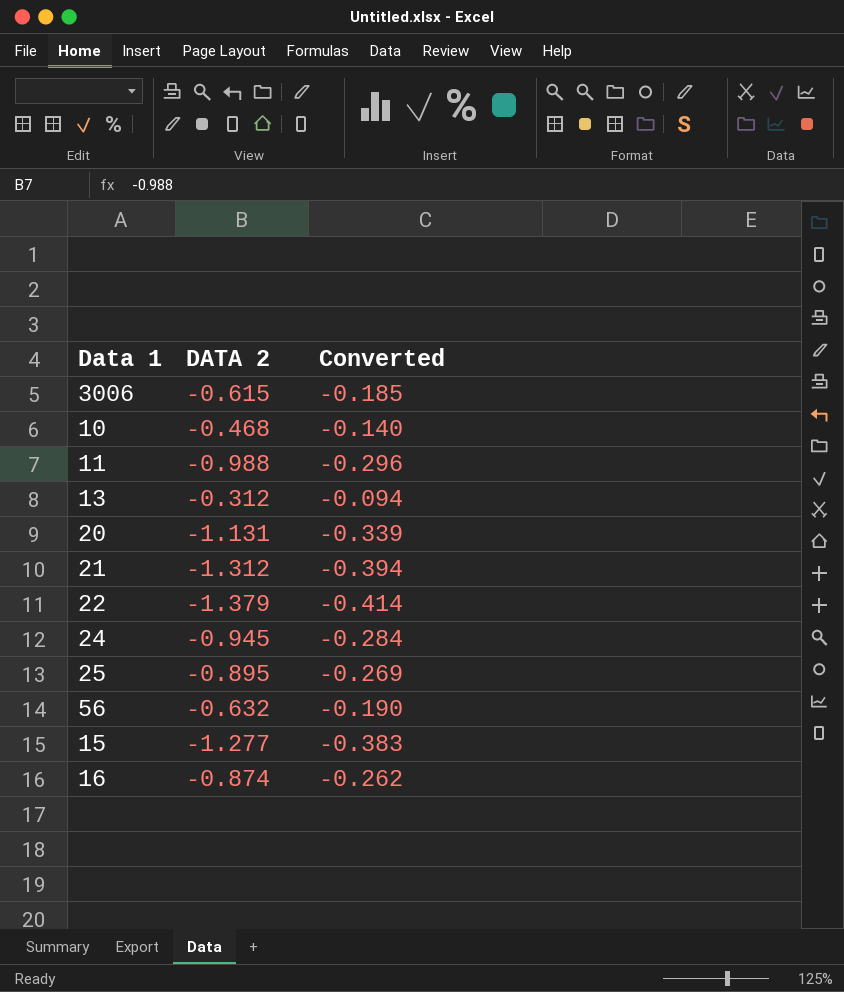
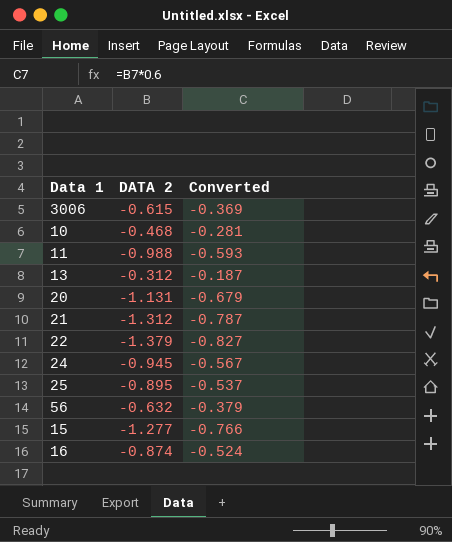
column Converted | formula: [DATA 2] * 0.3 -> [DATA 2] * 0.6

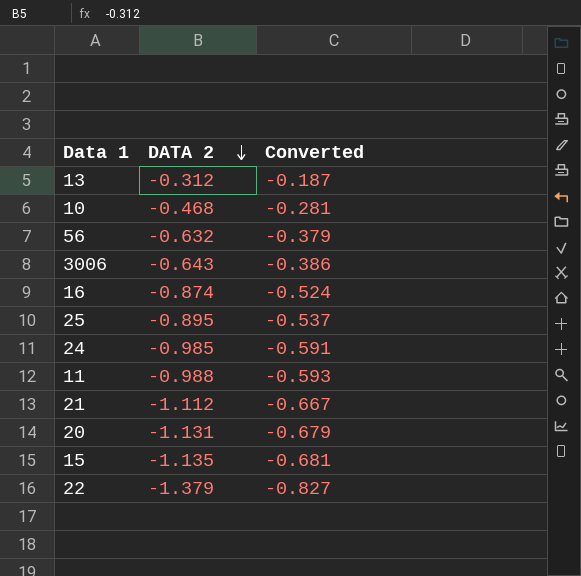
row order: none -> DATA 2 descending
3006 | DATA 2: -0.615 -> -0.643
3006 | Converted: -0.369 -> -0.386
24 | DATA 2: -0.945 -> -0.985
24 | Converted: -0.567 -> -0.591
21 | DATA 2: -1.312 -> -1.112
21 | Converted: -0.787 -> -0.667
15 | DATA 2: -1.277 -> -1.135
15 | Converted: -0.766 -> -0.681

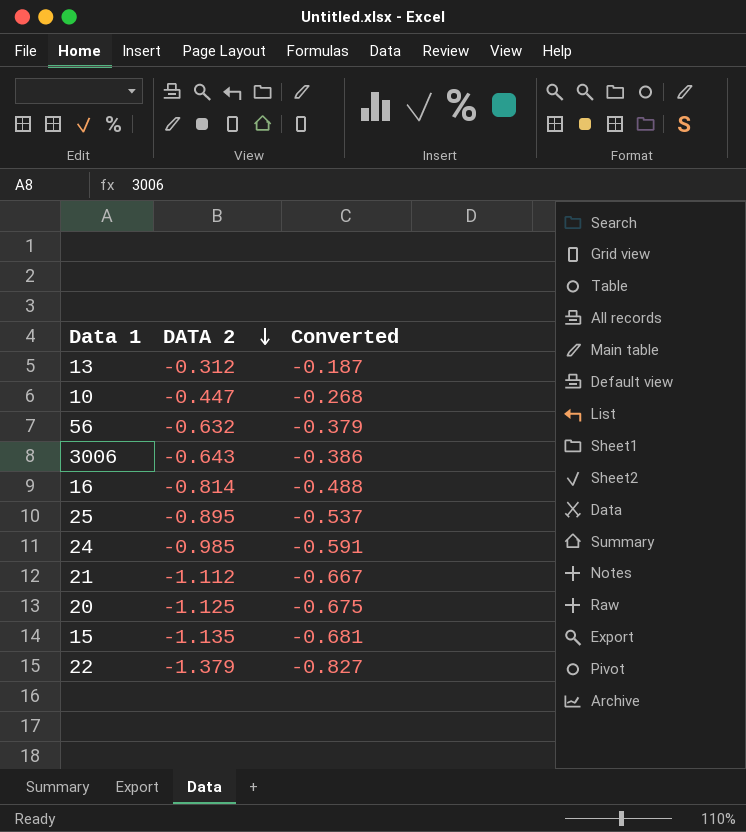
row 11: -0.988 | -0.593 -> none
10 | DATA 2: -0.468 -> -0.447
10 | Converted: -0.281 -> -0.268
16 | DATA 2: -0.874 -> -0.814
16 | Converted: -0.524 -> -0.488
20 | DATA 2: -1.131 -> -1.125
20 | Converted: -0.679 -> -0.675

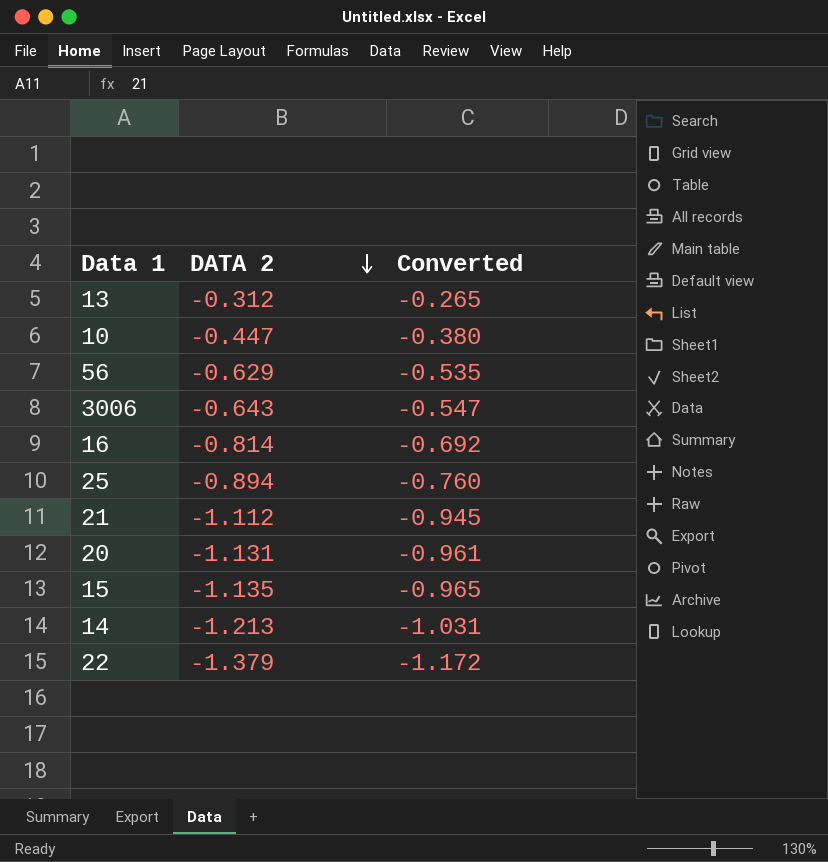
column Converted | formula: [DATA 2] * 0.6 -> [DATA 2] * 0.85
row 24: -0.985 | -0.591 -> none
56 | DATA 2: -0.632 -> -0.629
25 | DATA 2: -0.895 -> -0.894
20 | DATA 2: -1.125 -> -1.131
row 14: none -> -1.213 | -1.031

